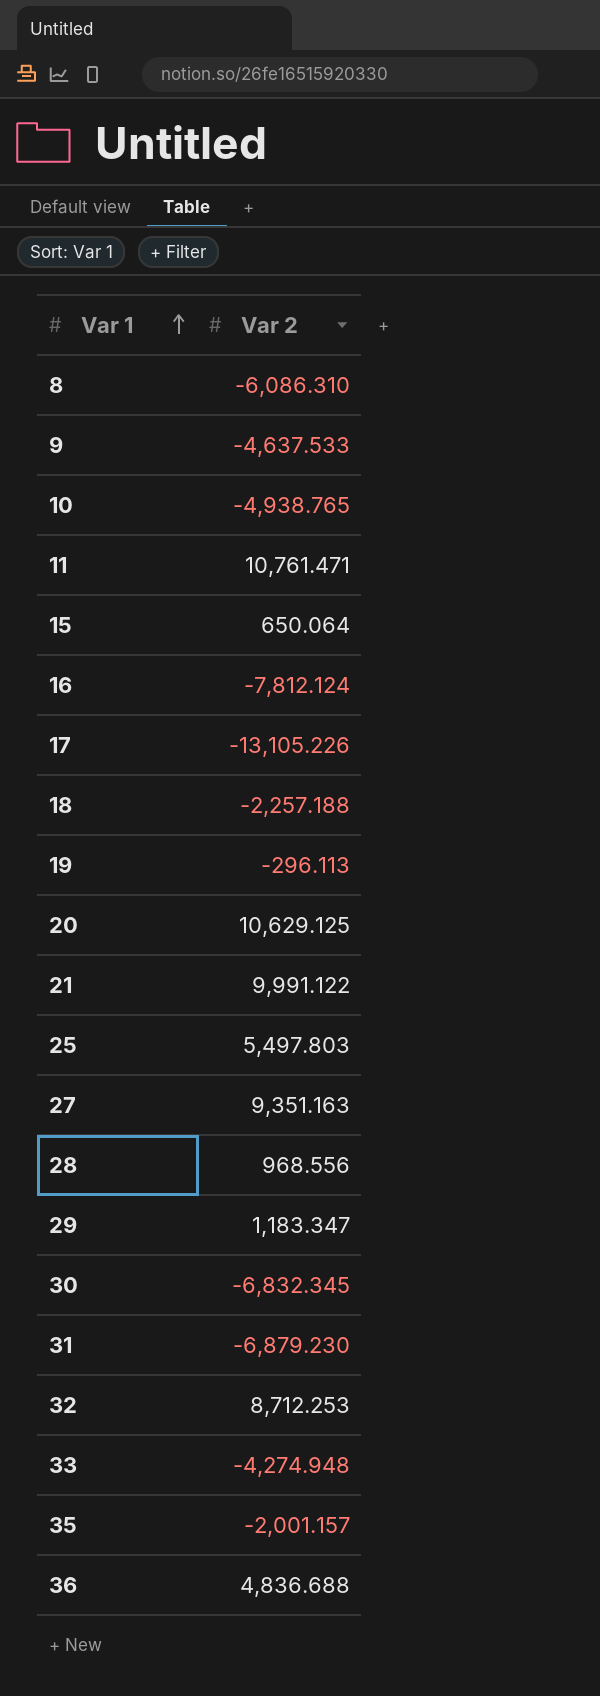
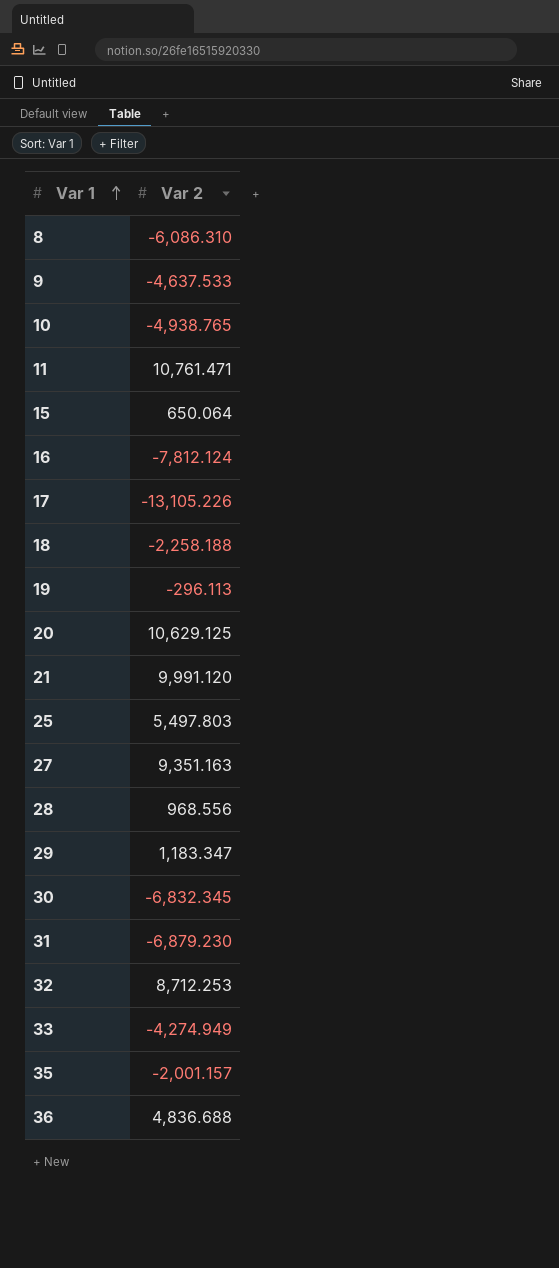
18 | Var 2: -2,257.188 -> -2,258.188
21 | Var 2: 9,991.122 -> 9,991.120
33 | Var 2: -4,274.948 -> -4,274.949

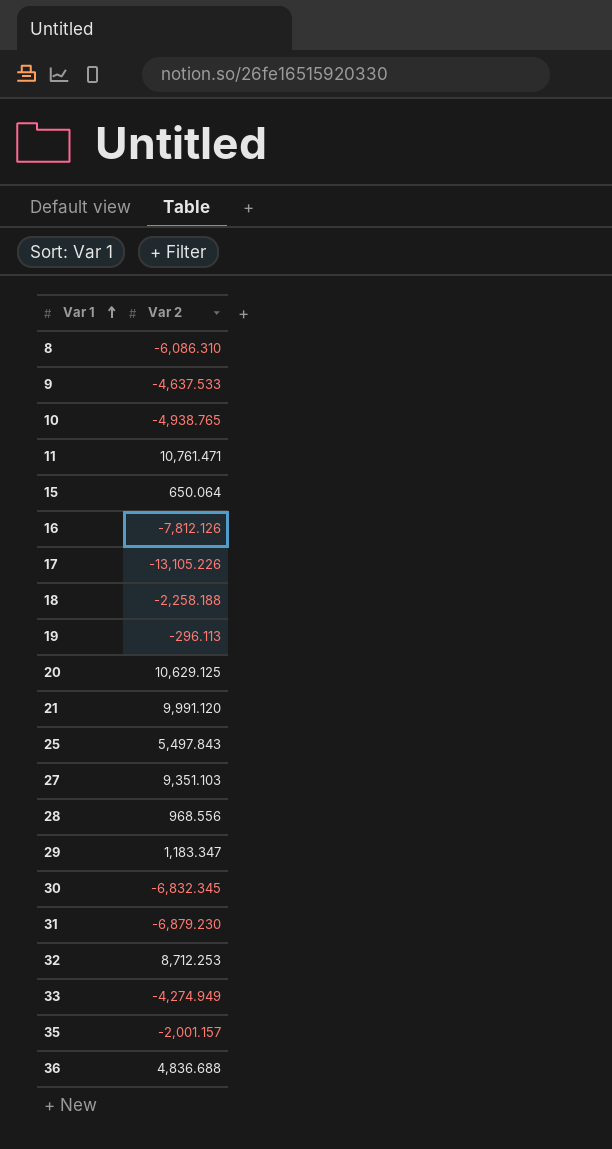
16 | Var 2: -7,812.124 -> -7,812.126
25 | Var 2: 5,497.803 -> 5,497.843
27 | Var 2: 9,351.163 -> 9,351.103

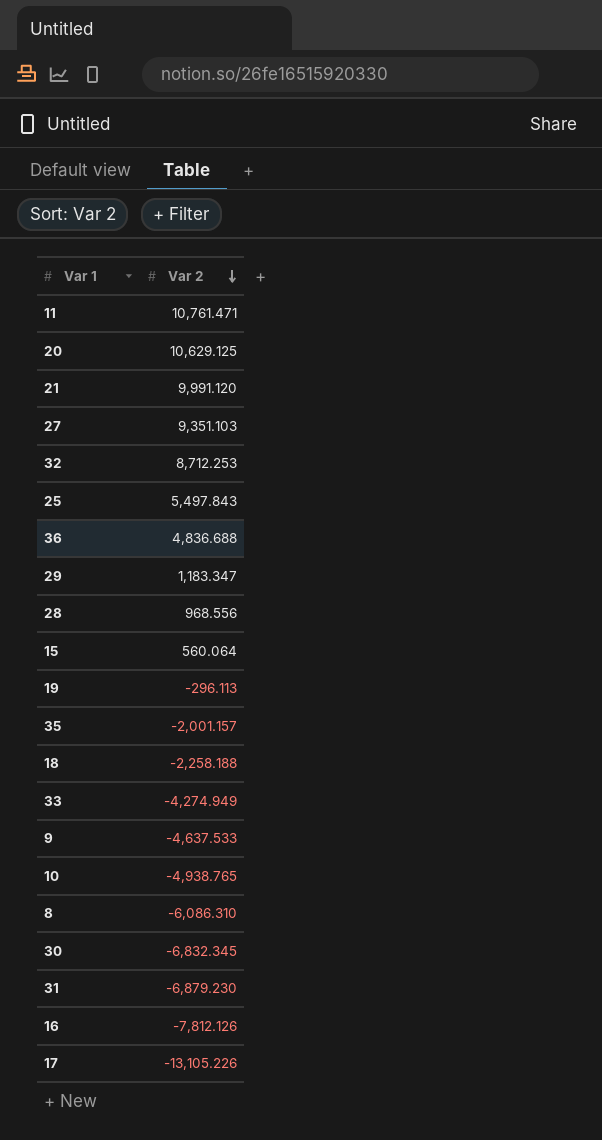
row order: Var 1 ascending -> Var 2 descending
15 | Var 2: 650.064 -> 560.064

